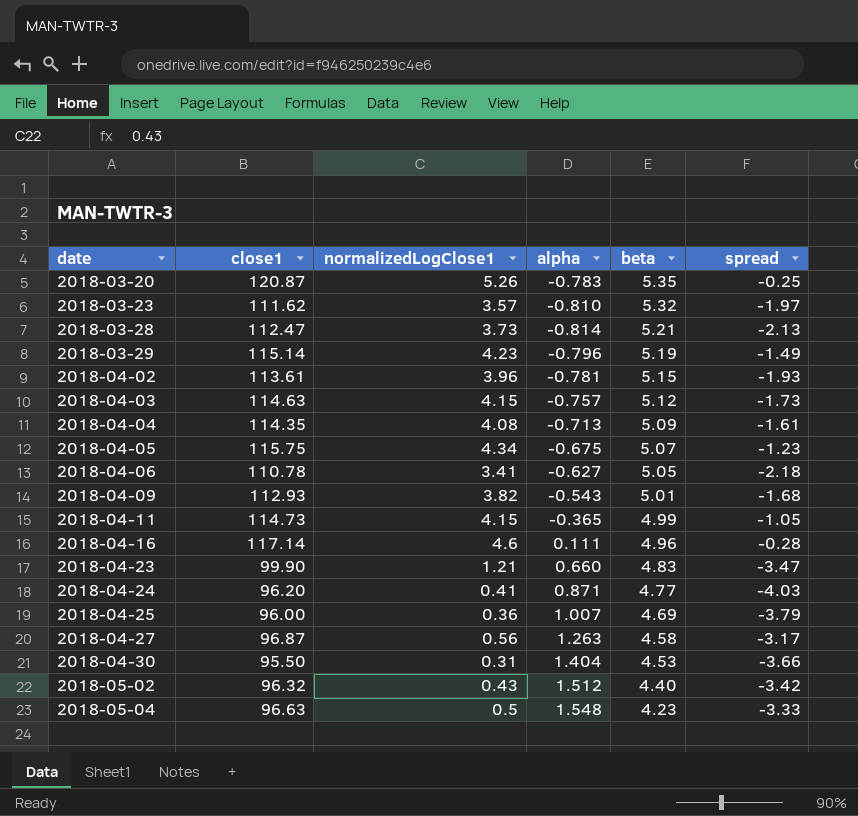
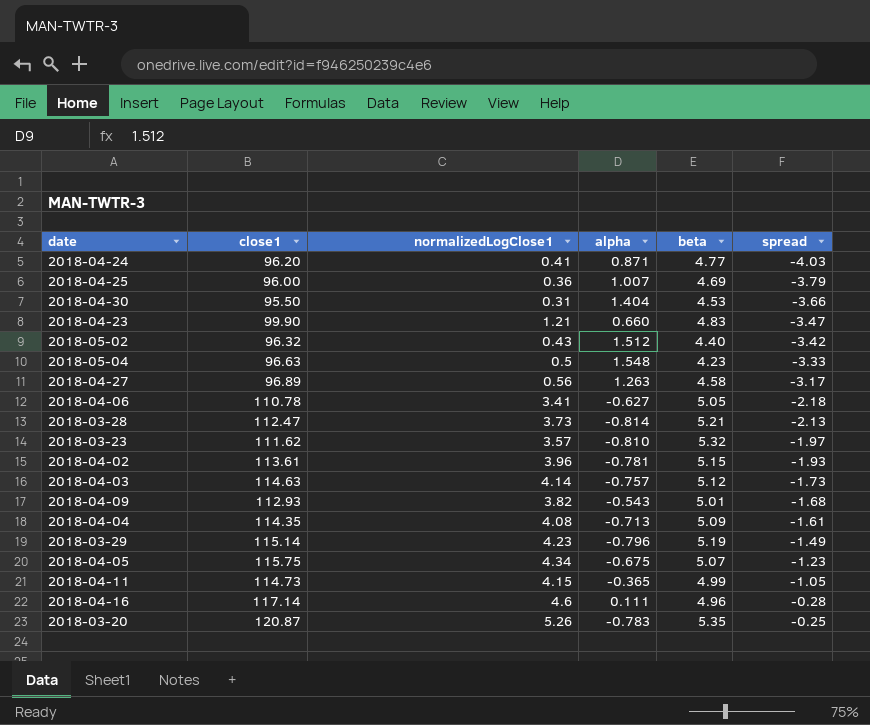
row order: date ascending -> spread ascending
2018-04-27 | close1: 96.87 -> 96.89
2018-04-03 | normalizedLogClose1: 4.15 -> 4.14

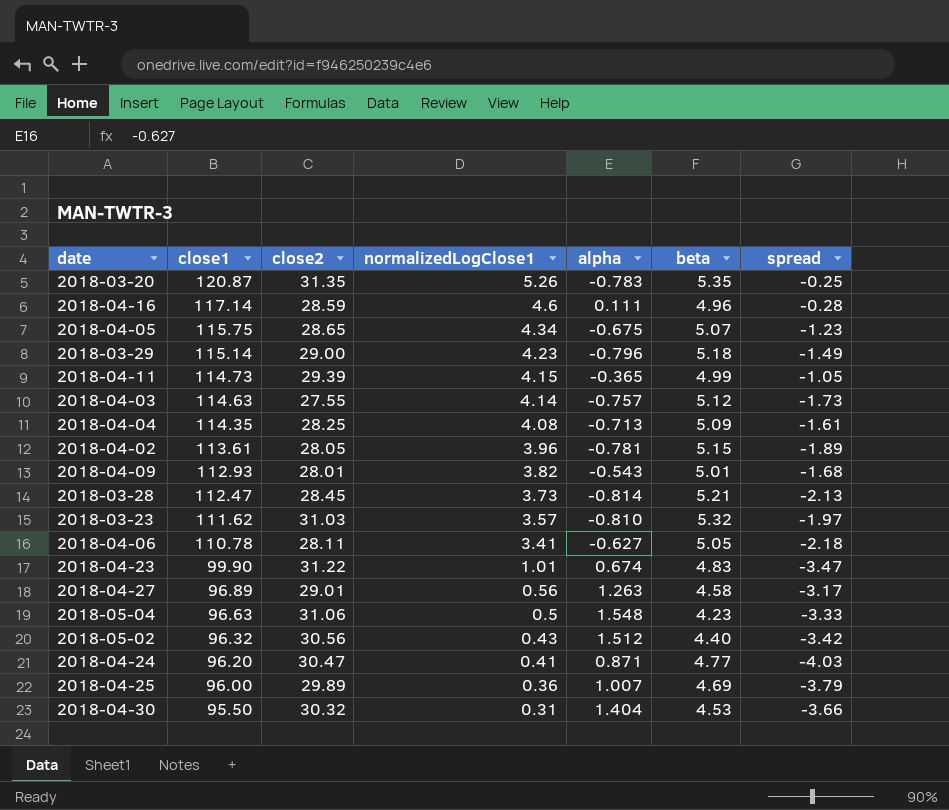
row order: spread ascending -> close1 descending
column close2 | position: none -> 3
2018-03-29 | beta: 5.19 -> 5.18
2018-04-02 | spread: -1.93 -> -1.89
2018-04-23 | normalizedLogClose1: 1.21 -> 1.01
2018-04-23 | alpha: 0.660 -> 0.674

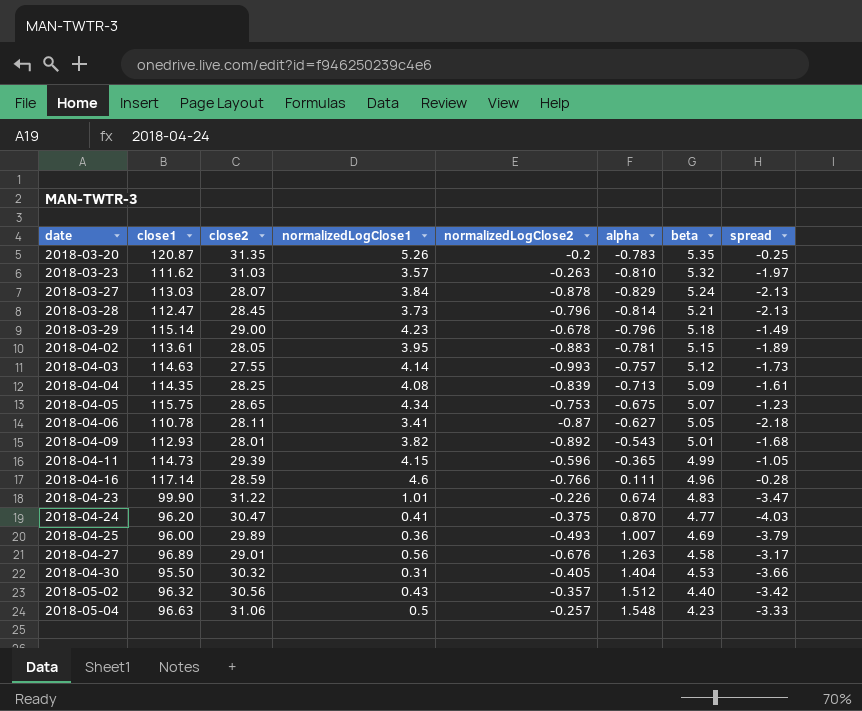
row order: close1 descending -> date ascending
column normalizedLogClose2 | position: none -> 5
row 2018-03-27: none -> 113.03 | 28.07 | 3.84 | -0.878 | -0.829 | 5.24 | -2.13
2018-04-02 | normalizedLogClose1: 3.96 -> 3.95
2018-04-24 | alpha: 0.871 -> 0.870

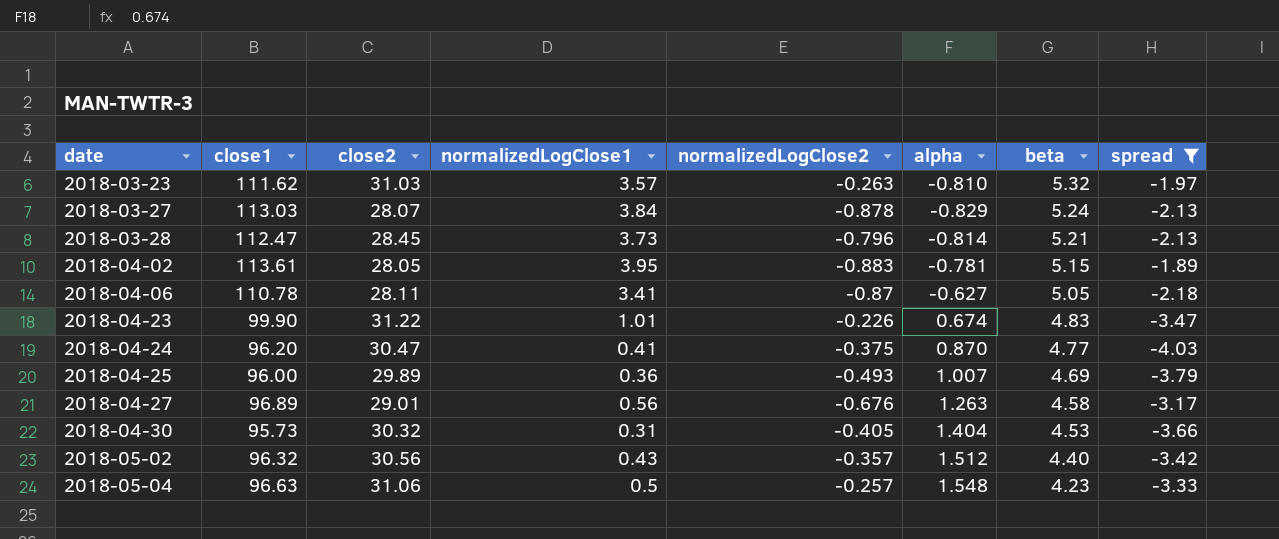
filter: none -> spread <= -1.89
2018-04-30 | close1: 95.50 -> 95.73

